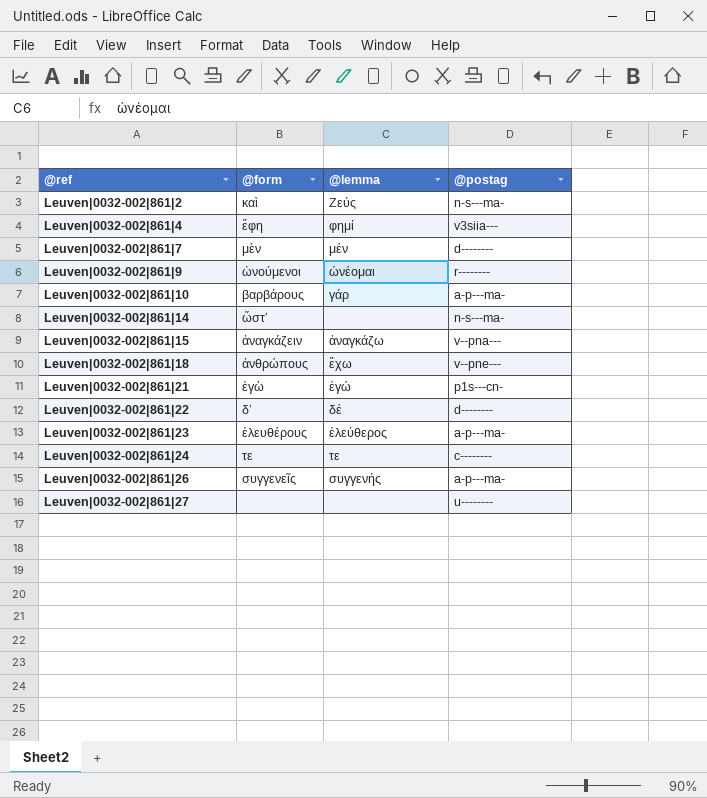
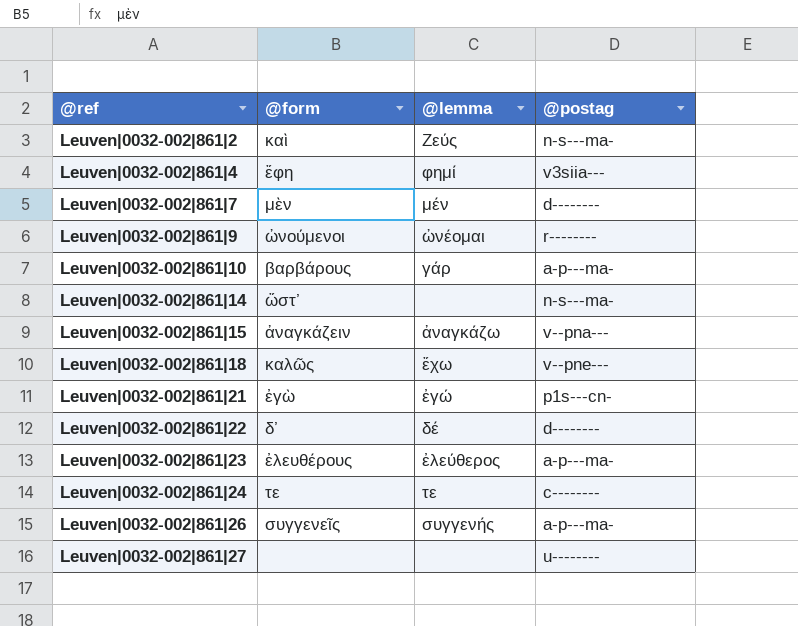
Leuven|0032-002|861|18 | @form: ἀνθρώπους -> καλῶς

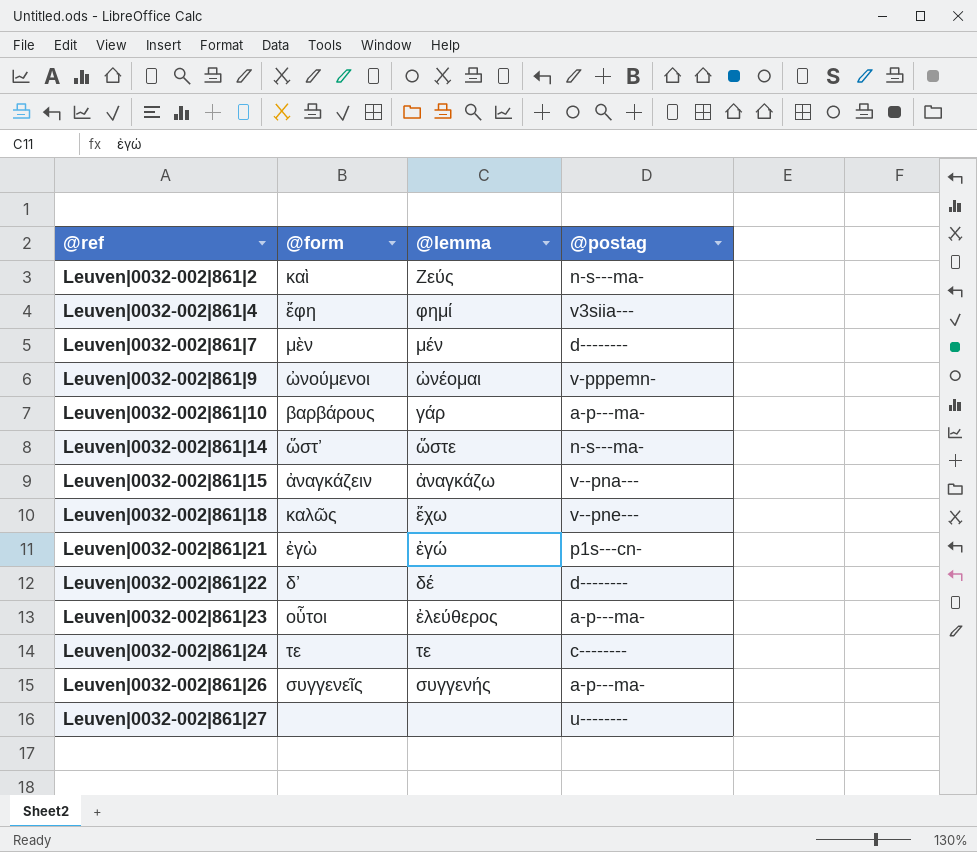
Leuven|0032-002|861|9 | @postag: r-------- -> v-pppemn-
Leuven|0032-002|861|14 | @lemma: none -> ὥστε
Leuven|0032-002|861|23 | @form: ἐλευθέρους -> οὗτοι

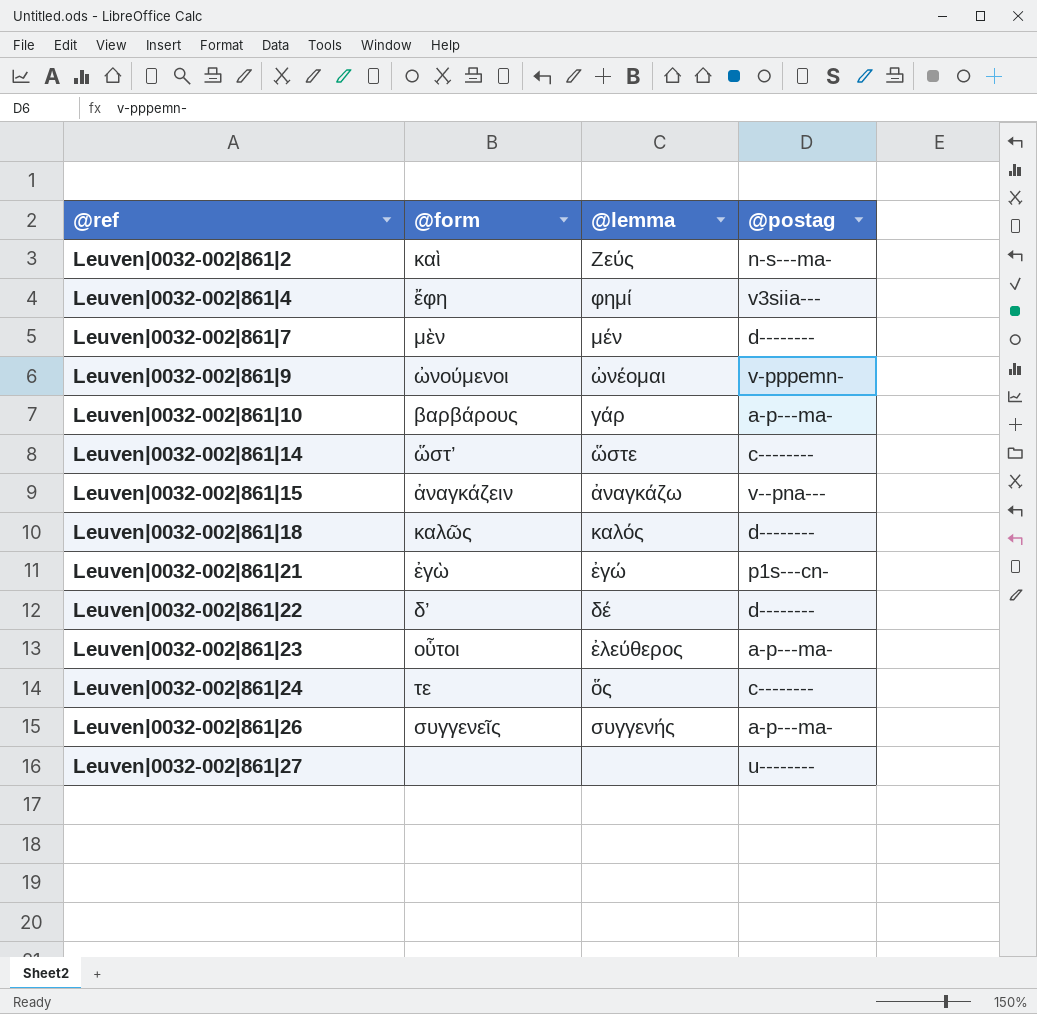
Leuven|0032-002|861|14 | @postag: n-s---ma- -> c--------
Leuven|0032-002|861|18 | @lemma: ἔχω -> καλός
Leuven|0032-002|861|18 | @postag: v--pne--- -> d--------
Leuven|0032-002|861|24 | @lemma: τε -> ὅς

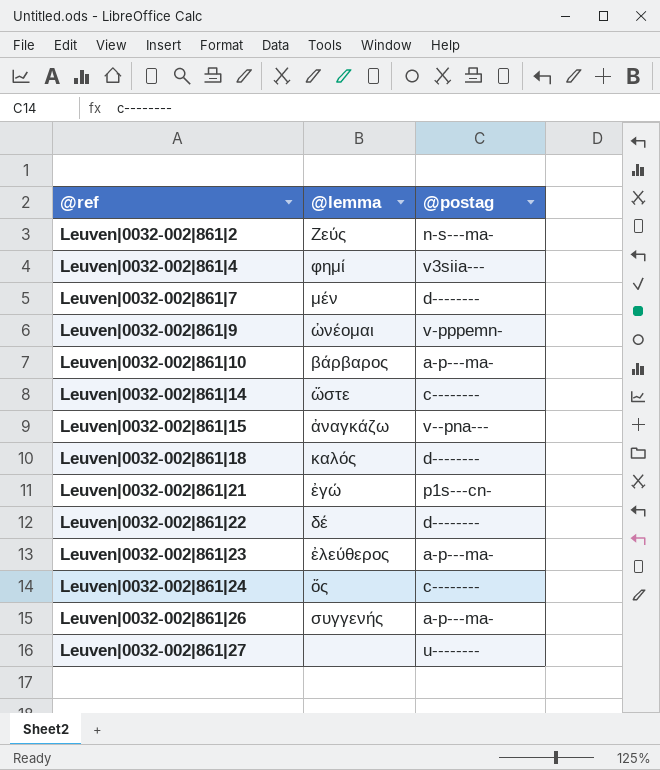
column @form | position: 2 -> none
Leuven|0032-002|861|10 | @lemma: γάρ -> βάρβαρος

